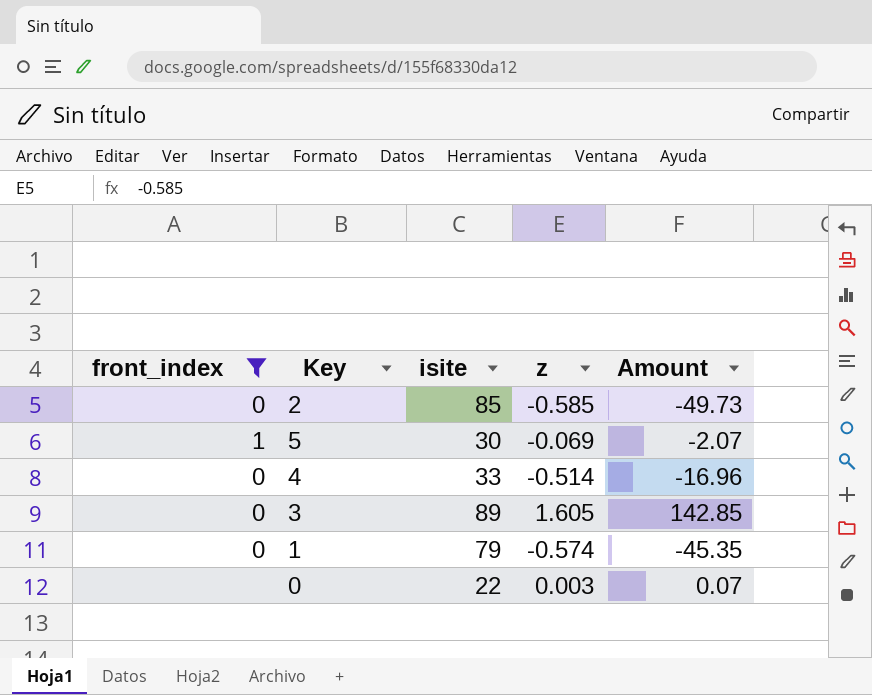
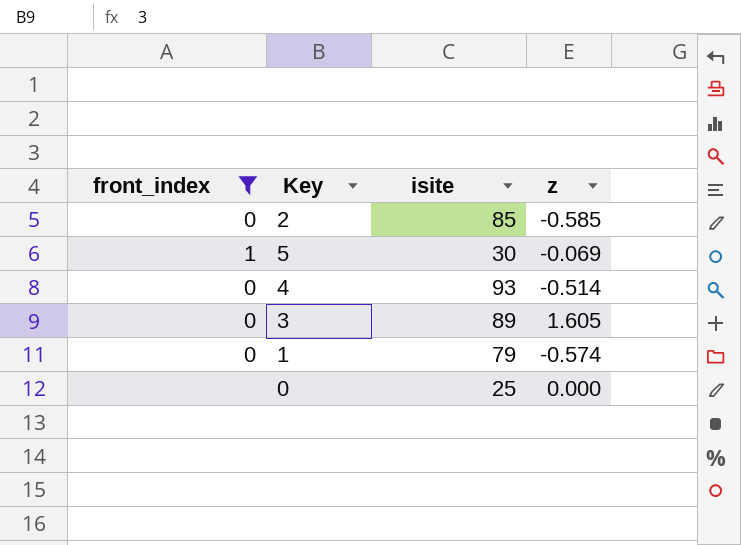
column Amount | formula: [isite] * [z] -> none
4 | isite: 33 -> 93
0 | isite: 22 -> 25
0 | z: 0.003 -> 0.000

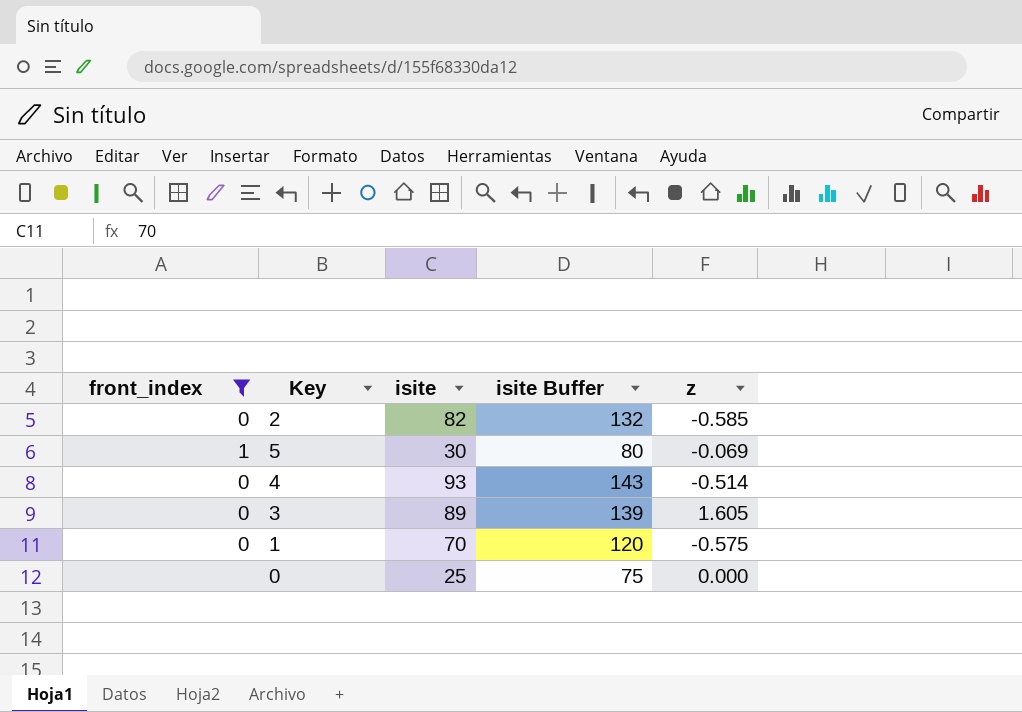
column isite Buffer | formula: none -> [isite] + 50
2 | isite: 85 -> 82
1 | isite: 79 -> 70
1 | z: -0.574 -> -0.575

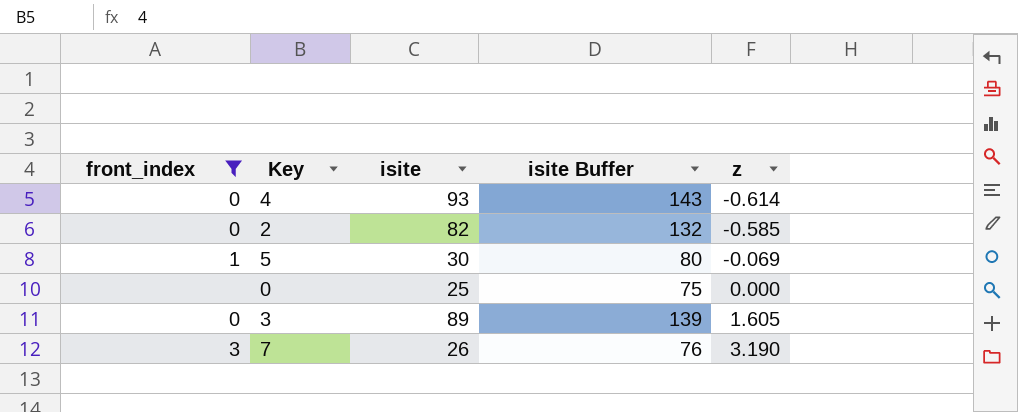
row order: none -> z ascending
row 1: 0 | 70 | 120 | -0.575 -> none
4 | z: -0.514 -> -0.614
row 7: none -> 3 | 26 | 76 | 3.190

